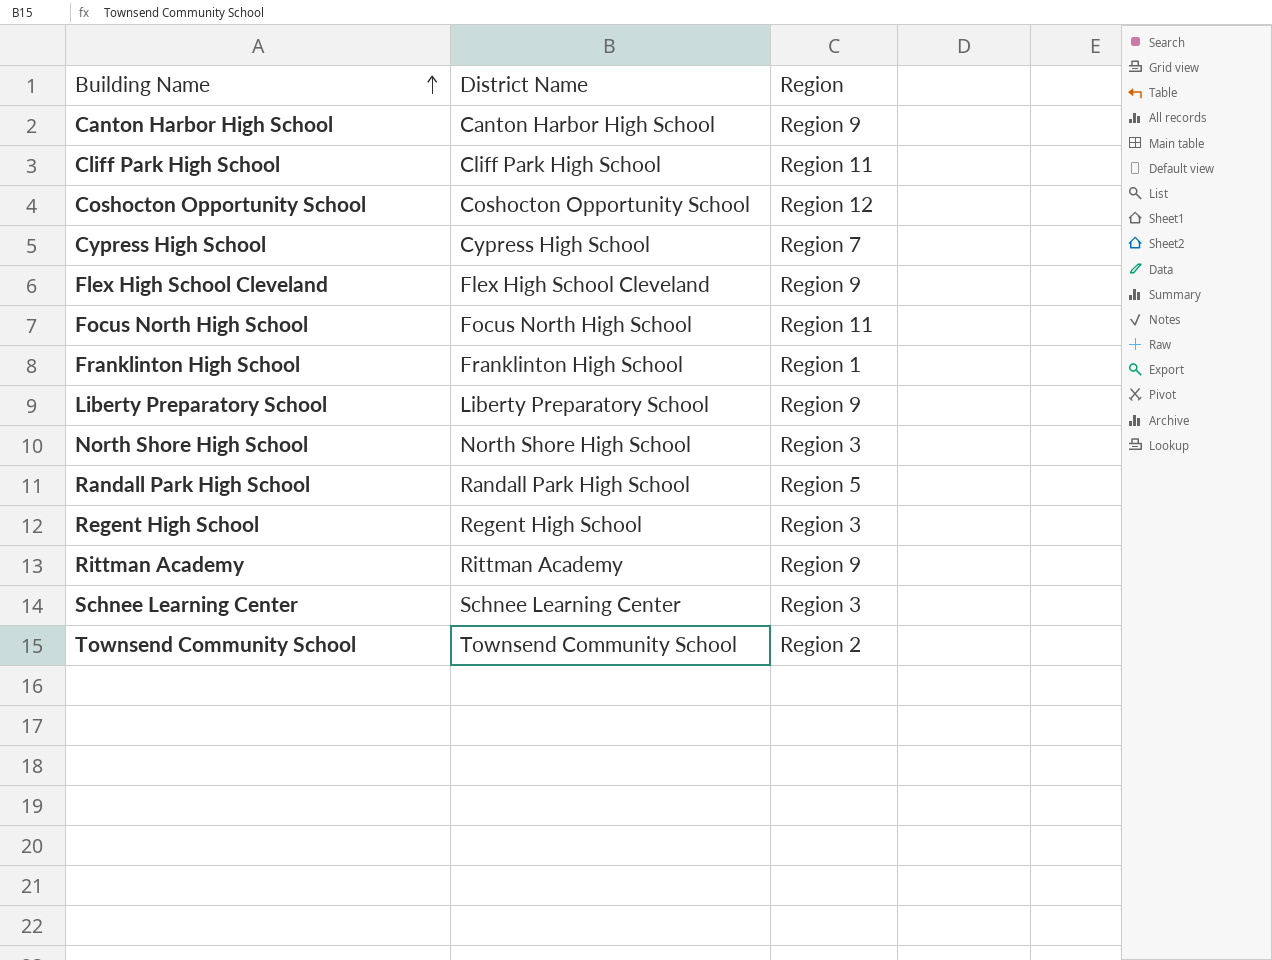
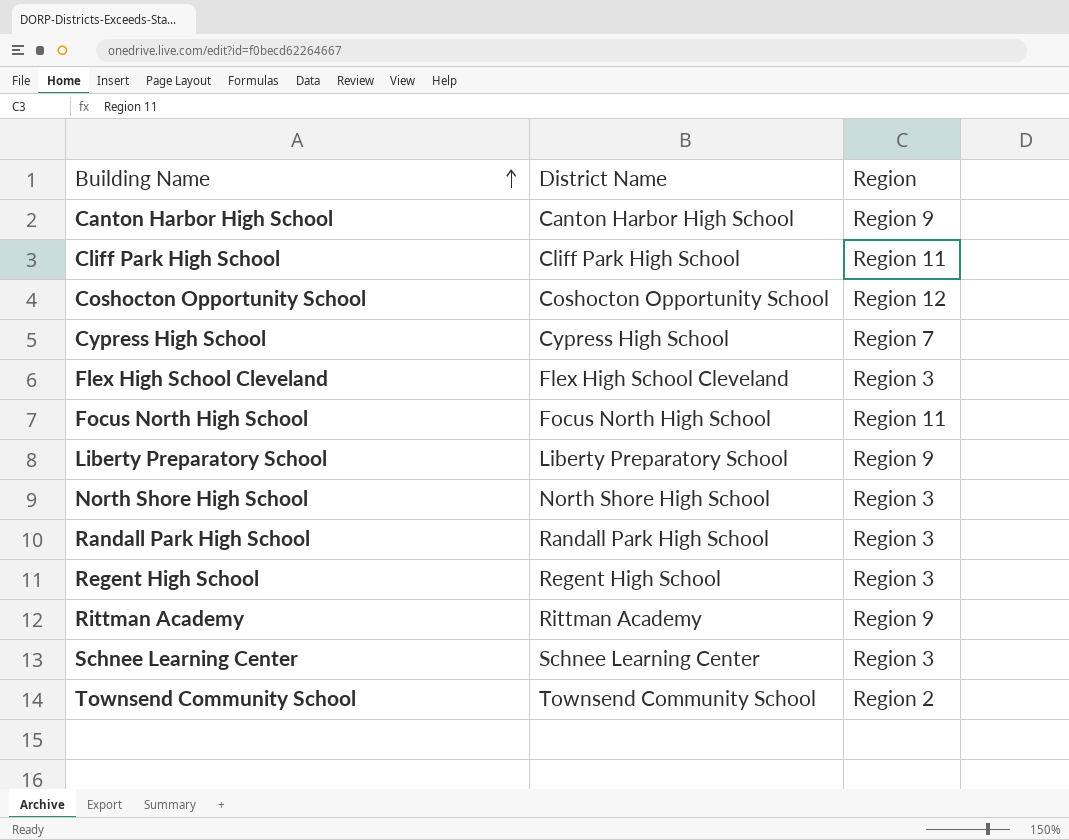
row Franklinton High School: Franklinton High School | Region 1 -> none
Flex High School Cleveland | Region: Region 9 -> Region 3
Randall Park High School | Region: Region 5 -> Region 3

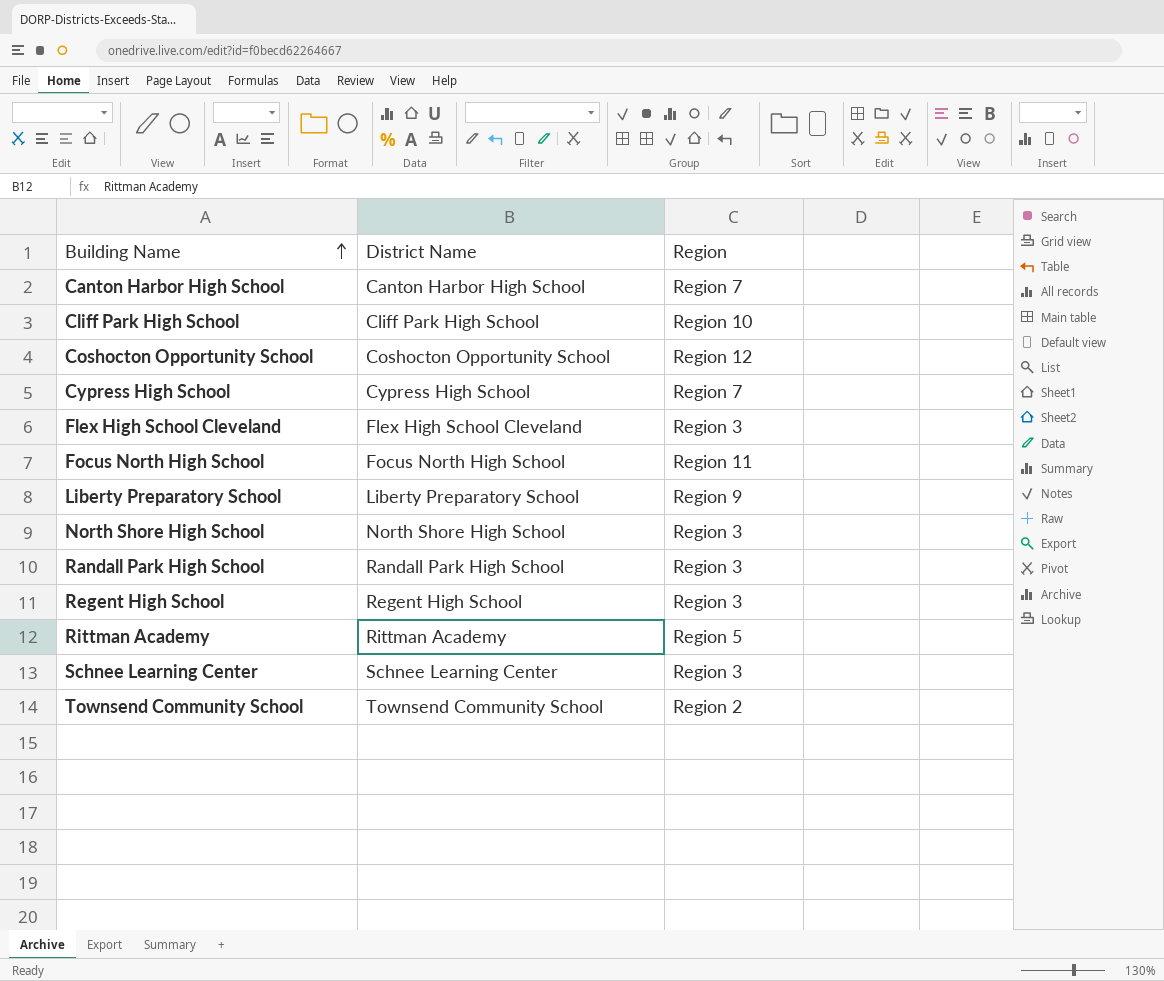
Canton Harbor High School | Region: Region 9 -> Region 7
Cliff Park High School | Region: Region 11 -> Region 10
Rittman Academy | Region: Region 9 -> Region 5

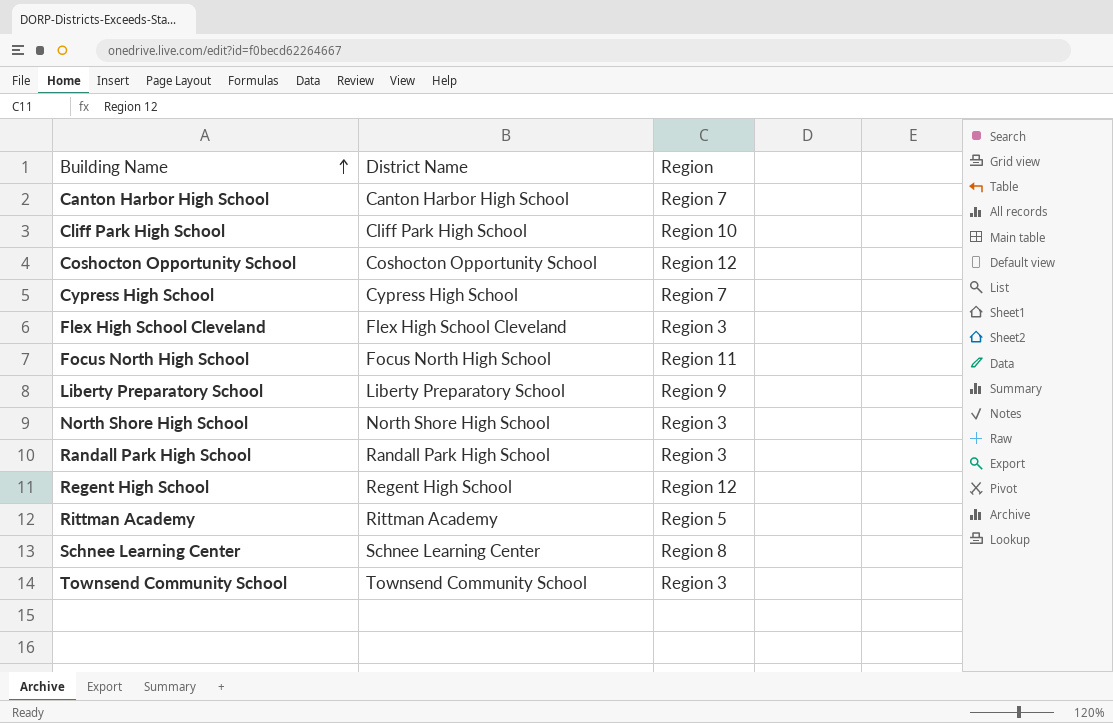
Regent High School | Region: Region 3 -> Region 12
Schnee Learning Center | Region: Region 3 -> Region 8
Townsend Community School | Region: Region 2 -> Region 3

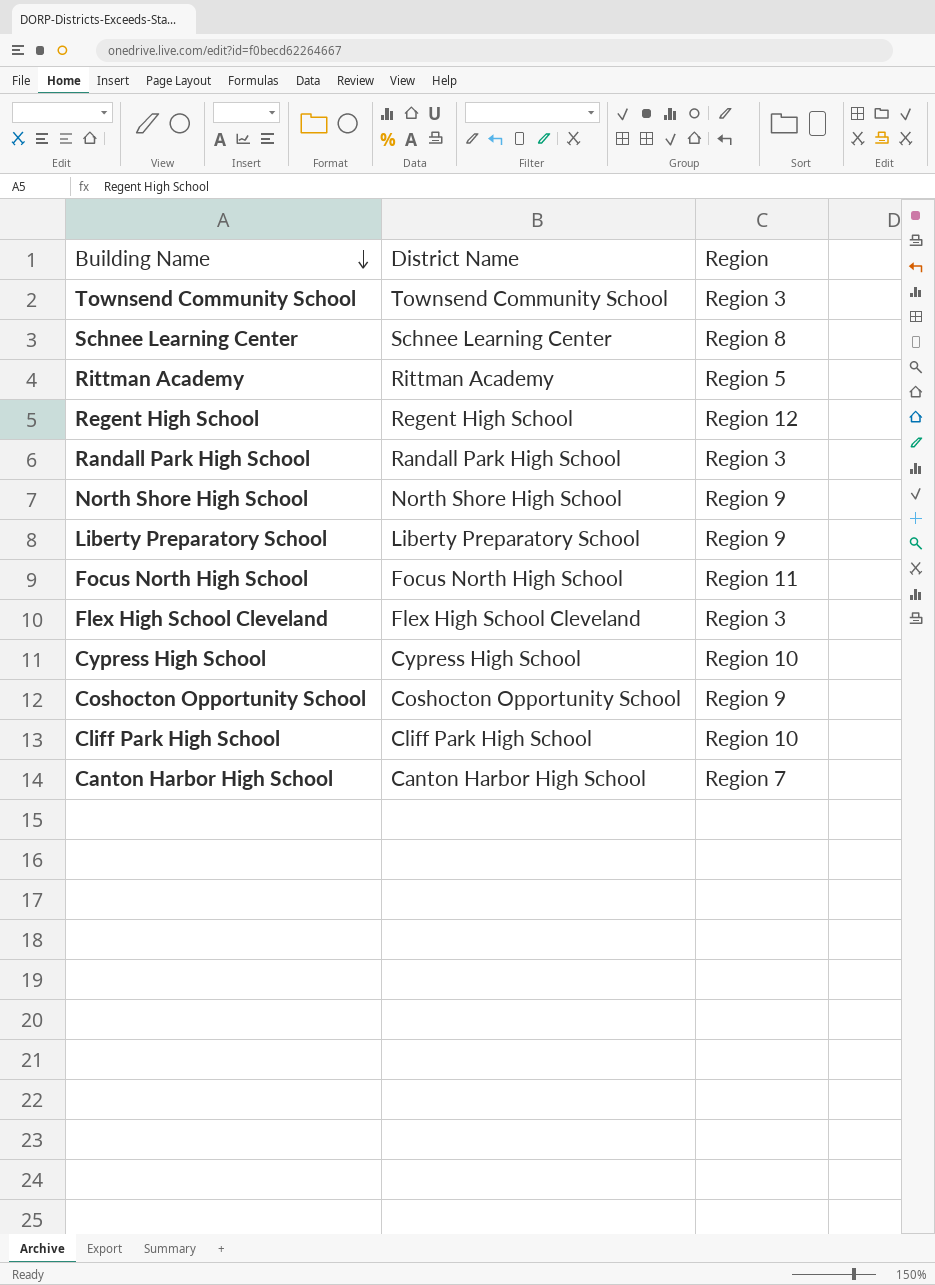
row order: Building Name ascending -> Building Name descending
North Shore High School | Region: Region 3 -> Region 9
Cypress High School | Region: Region 7 -> Region 10
Coshocton Opportunity School | Region: Region 12 -> Region 9

